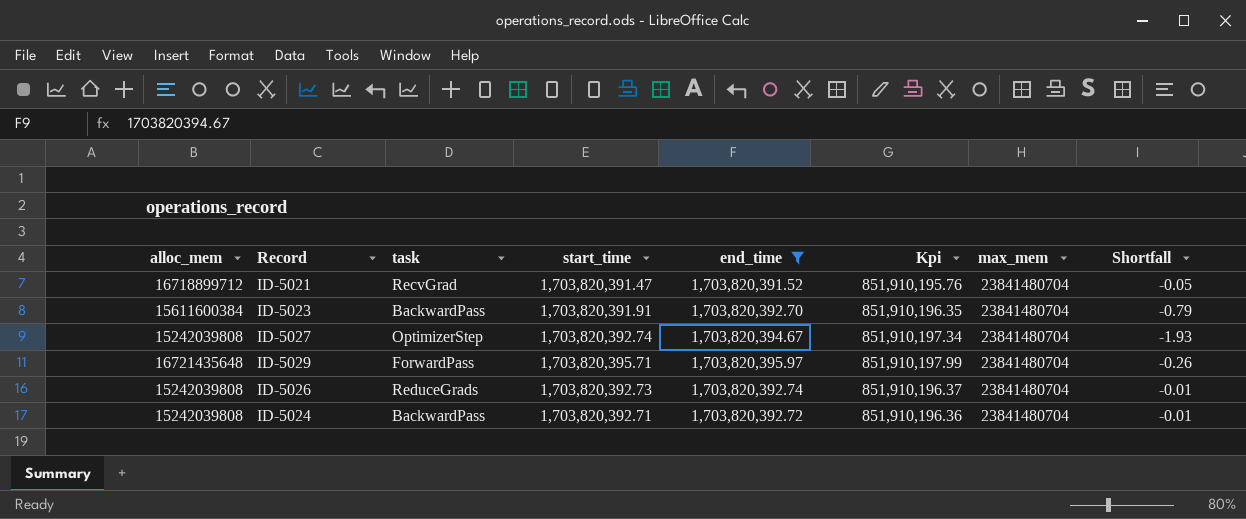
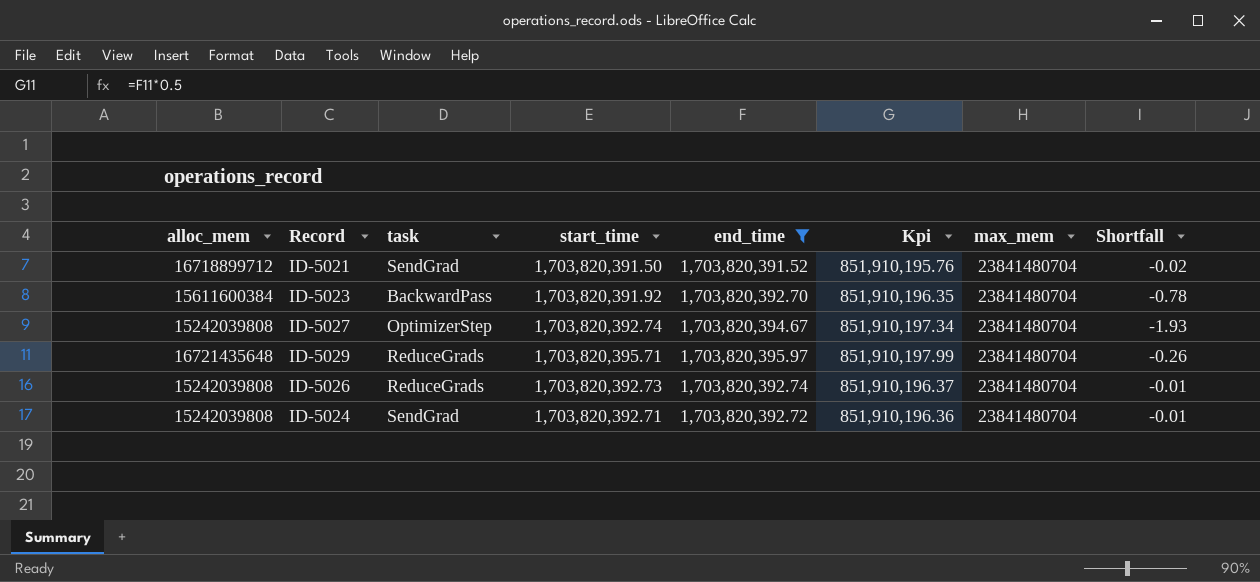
ID-5021 | task: RecvGrad -> SendGrad
ID-5021 | start_time: 1,703,820,391.47 -> 1,703,820,391.50
ID-5021 | Shortfall: -0.05 -> -0.02
ID-5023 | start_time: 1,703,820,391.91 -> 1,703,820,391.92
ID-5023 | Shortfall: -0.79 -> -0.78
ID-5029 | task: ForwardPass -> ReduceGrads
ID-5024 | task: BackwardPass -> SendGrad

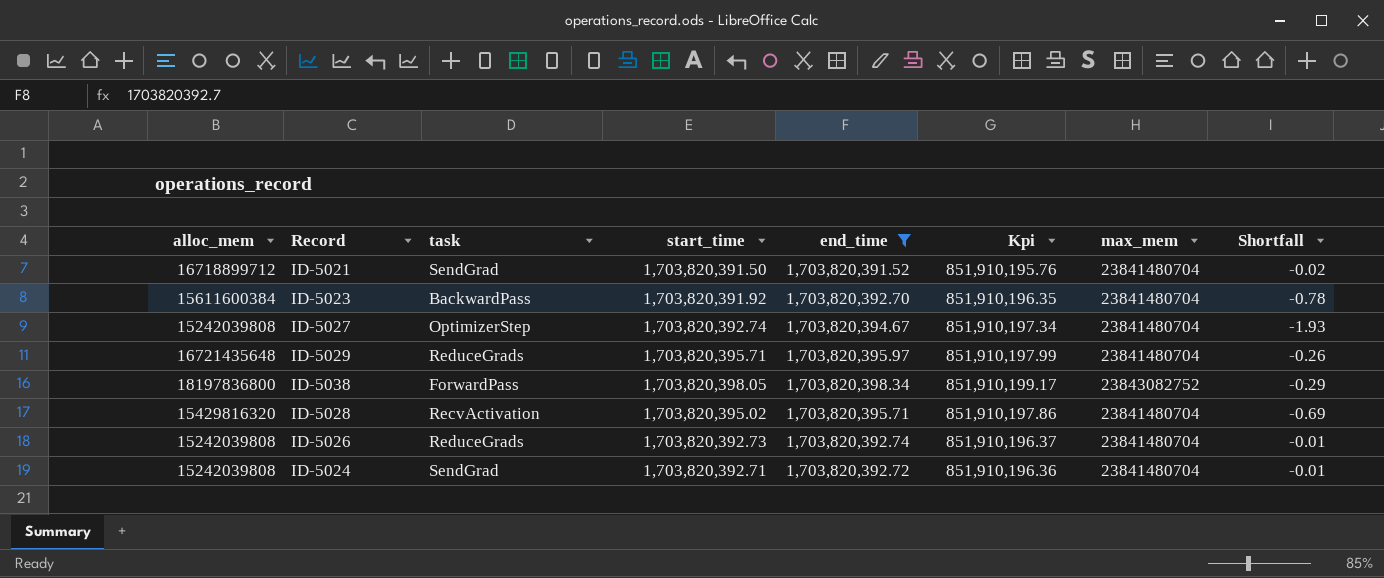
row ID-5038: none -> 18197836800 | ForwardPass | 1,703,820,398.05 | 1,703,820,398.34 | 851,910,199.17 | 23843082752 | -0.29
row ID-5028: none -> 15429816320 | RecvActivation | 1,703,820,395.02 | 1,703,820,395.71 | 851,910,197.86 | 23841480704 | -0.69

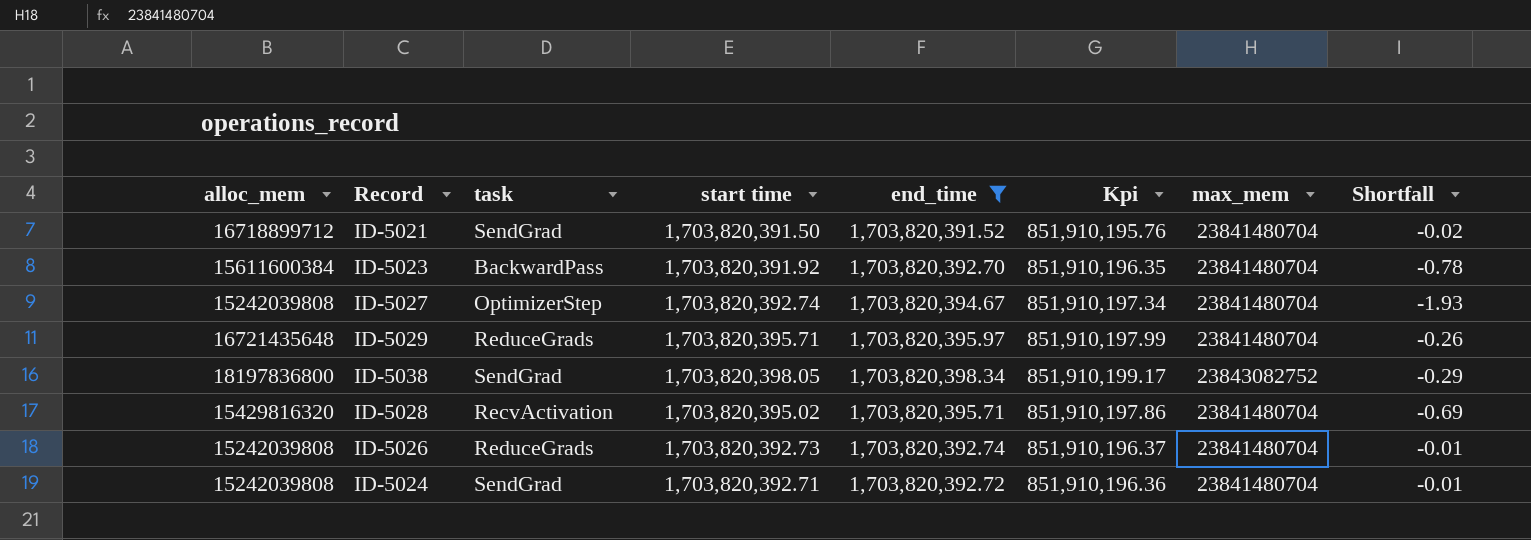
column name: start_time -> start time
ID-5038 | task: ForwardPass -> SendGrad

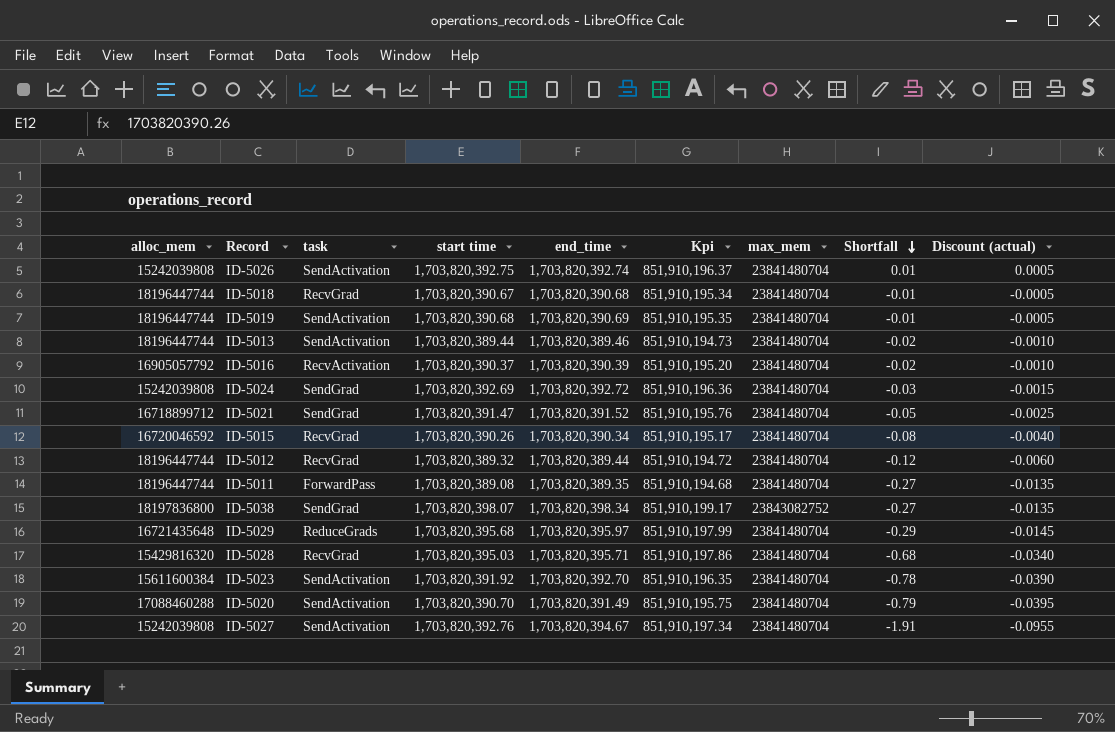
filter: end_time >= 1,703,820,391.52 -> none
row order: none -> Shortfall descending
column Discount (actual) | formula: none -> [Shortfall] * 0.05
ID-5026 | task: ReduceGrads -> SendActivation
ID-5026 | start time: 1,703,820,392.73 -> 1,703,820,392.75
ID-5026 | Shortfall: -0.01 -> 0.01
ID-5024 | start time: 1,703,820,392.71 -> 1,703,820,392.69
ID-5024 | Shortfall: -0.01 -> -0.03
ID-5021 | start time: 1,703,820,391.50 -> 1,703,820,391.47
ID-5021 | Shortfall: -0.02 -> -0.05
ID-5038 | start time: 1,703,820,398.05 -> 1,703,820,398.07
ID-5038 | Shortfall: -0.29 -> -0.27
ID-5029 | start time: 1,703,820,395.71 -> 1,703,820,395.68
ID-5029 | Shortfall: -0.26 -> -0.29
ID-5028 | task: RecvActivation -> RecvGrad
ID-5028 | start time: 1,703,820,395.02 -> 1,703,820,395.03
ID-5028 | Shortfall: -0.69 -> -0.68
ID-5023 | task: BackwardPass -> SendActivation
ID-5027 | task: OptimizerStep -> SendActivation
ID-5027 | start time: 1,703,820,392.74 -> 1,703,820,392.76
ID-5027 | Shortfall: -1.93 -> -1.91

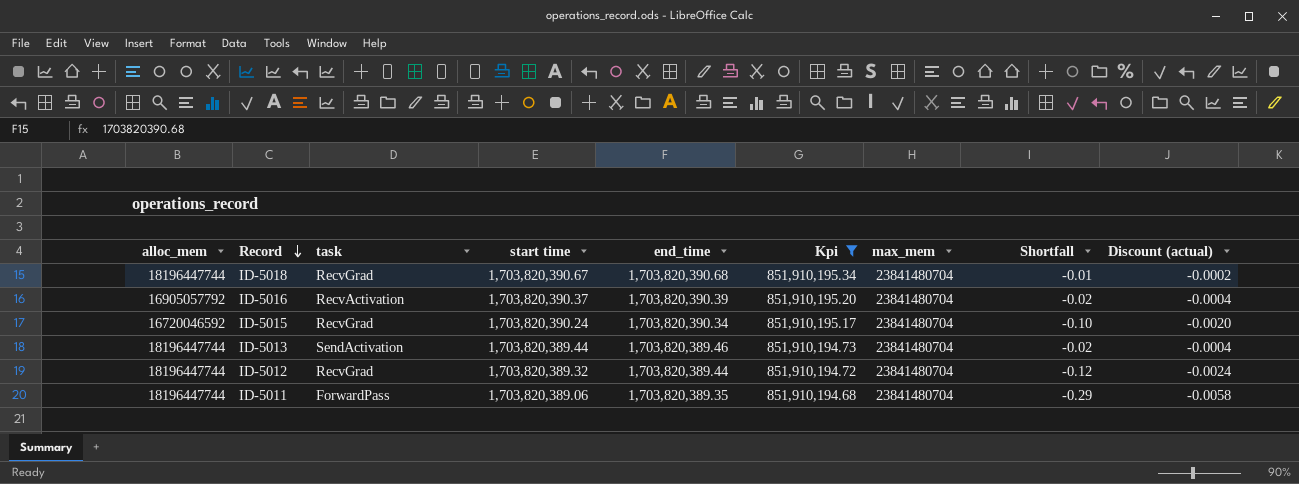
filter: none -> Kpi <= 851,910,195.34
row order: Shortfall descending -> Record descending
column Discount (actual) | formula: [Shortfall] * 0.05 -> [Shortfall] * 0.02
ID-5015 | start time: 1,703,820,390.26 -> 1,703,820,390.24
ID-5015 | Shortfall: -0.08 -> -0.10
ID-5011 | start time: 1,703,820,389.08 -> 1,703,820,389.06
ID-5011 | Shortfall: -0.27 -> -0.29

